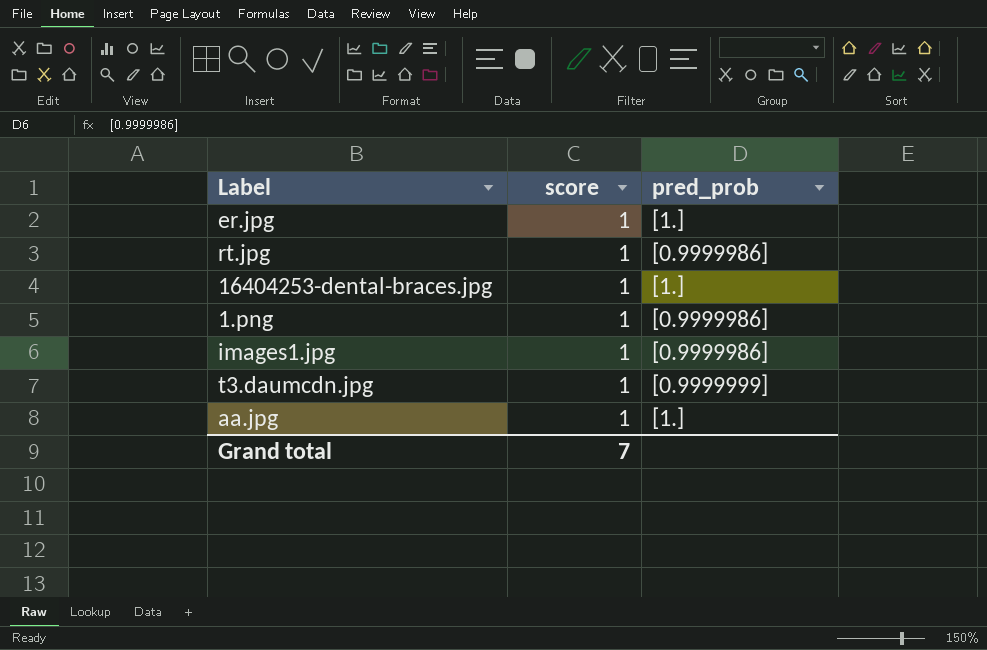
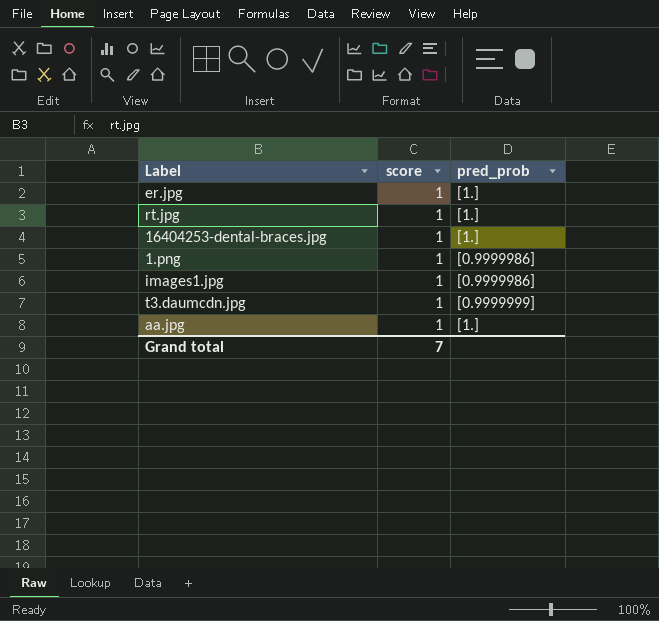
rt.jpg | pred_prob: [0.9999986] -> [1.]

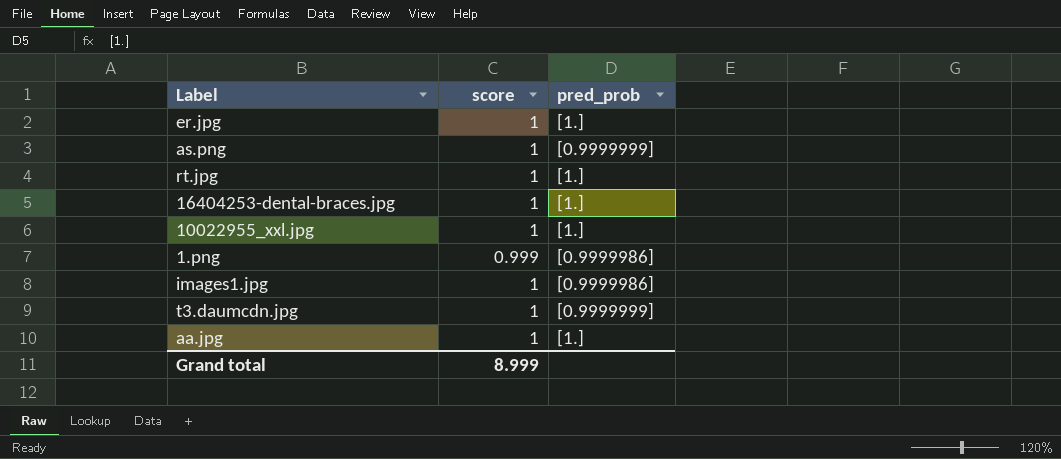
row as.png: none -> 1 | [0.9999999]
row 10022955_xxl.jpg: none -> 1 | [1.]
1.png | score: 1 -> 0.999
Grand total | score: 7 -> 8.999

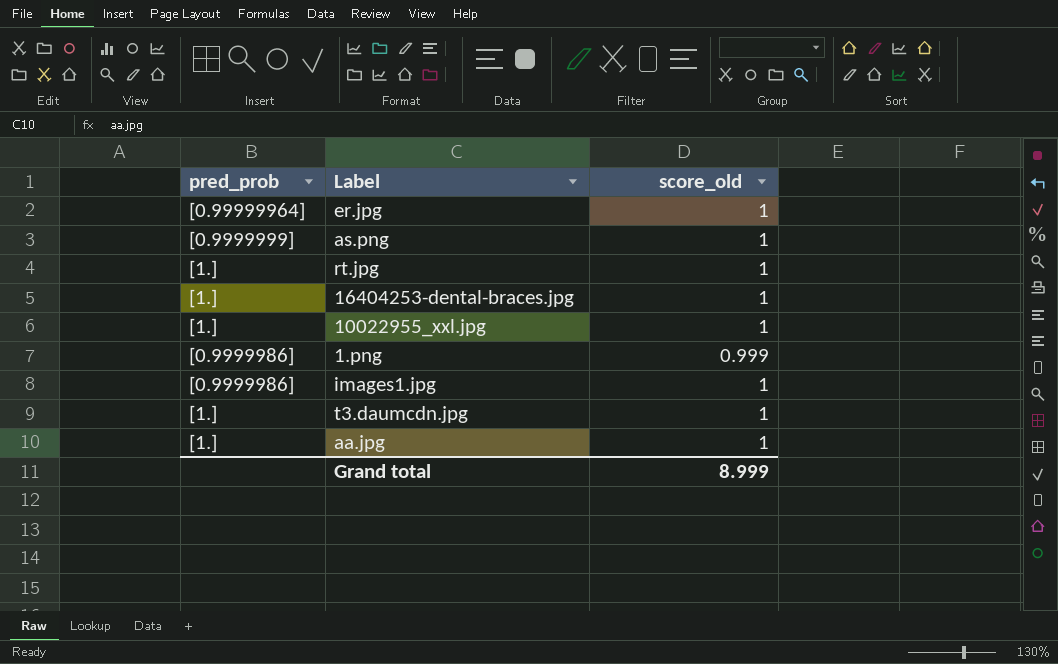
column pred_prob | position: 3 -> 1
column name: score -> score_old
er.jpg | pred_prob: [1.] -> [0.99999964]
t3.daumcdn.jpg | pred_prob: [0.9999999] -> [1.]

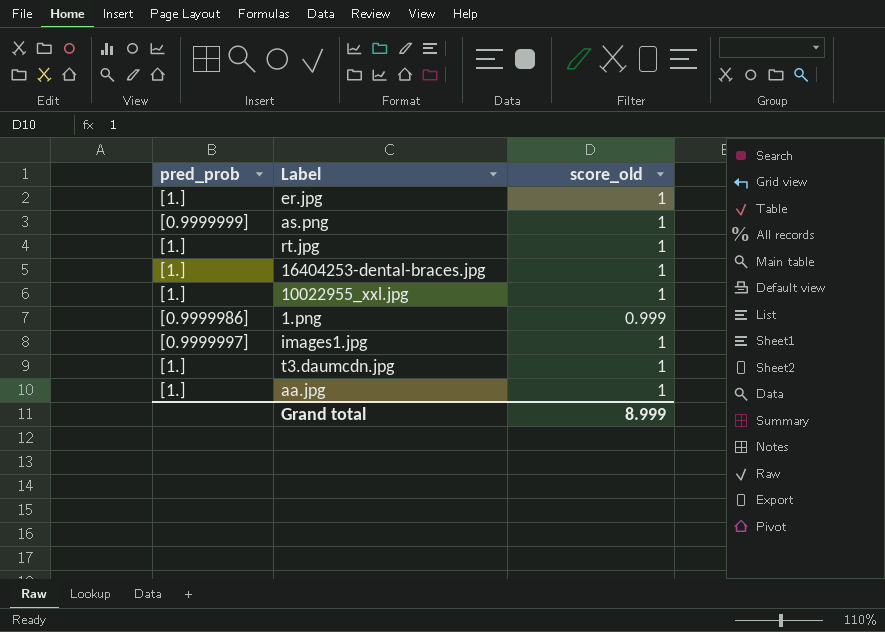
er.jpg | pred_prob: [0.99999964] -> [1.]
images1.jpg | pred_prob: [0.9999986] -> [0.9999997]

